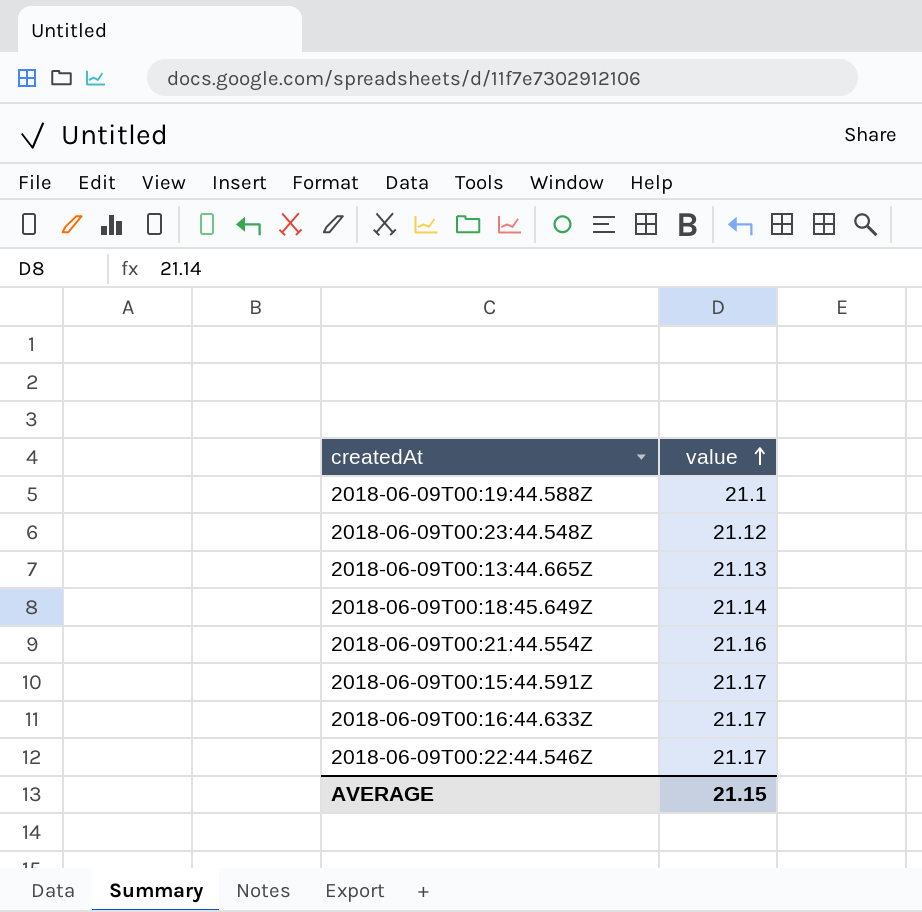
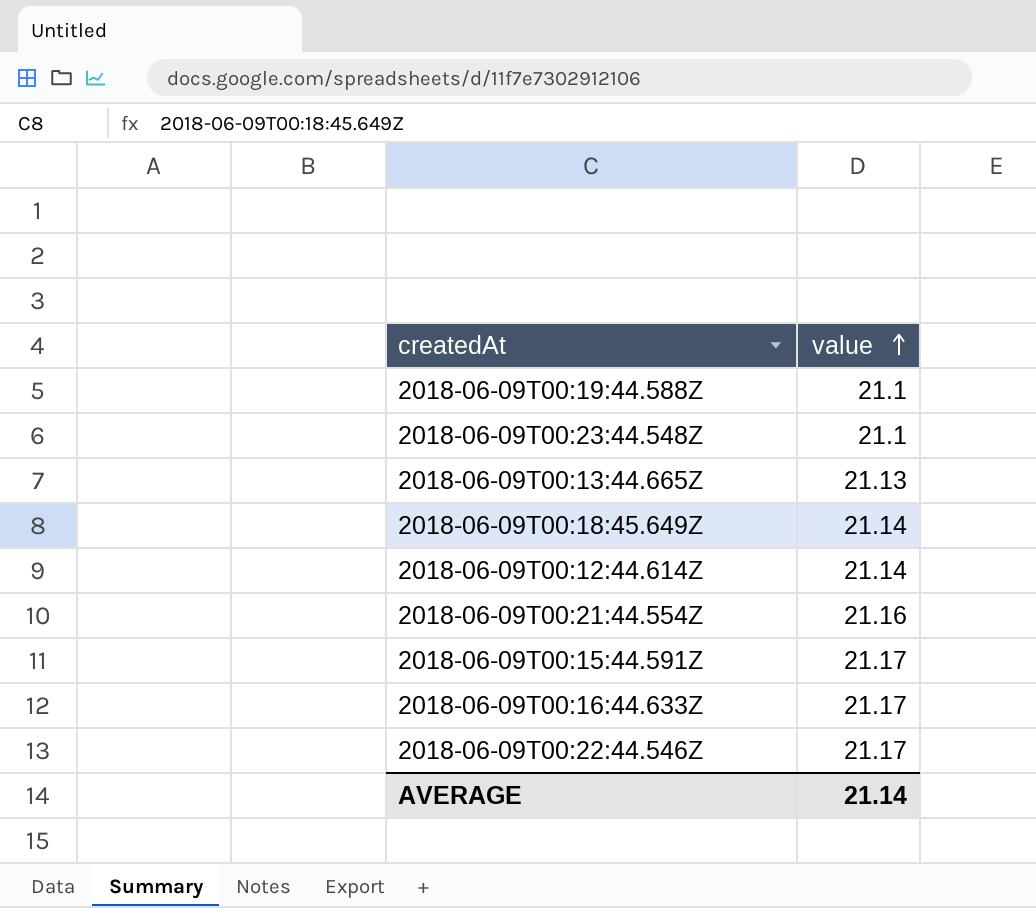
2018-06-09T00:23:44.548Z | value: 21.12 -> 21.1
row 2018-06-09T00:12:44.614Z: none -> 21.14
AVERAGE | value: 21.15 -> 21.14

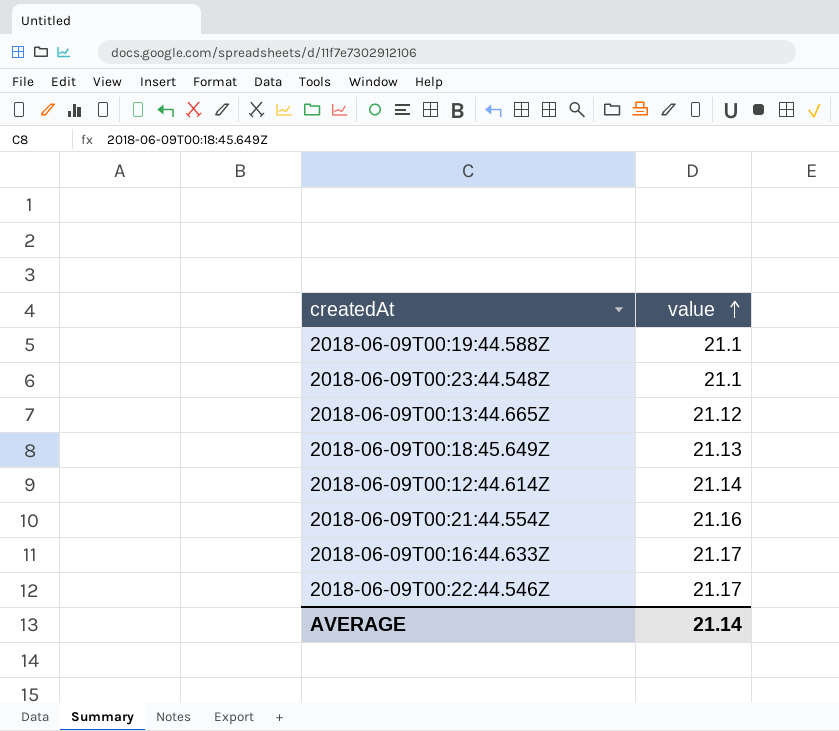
row 2018-06-09T00:15:44.591Z: 21.17 -> none
2018-06-09T00:13:44.665Z | value: 21.13 -> 21.12
2018-06-09T00:18:45.649Z | value: 21.14 -> 21.13

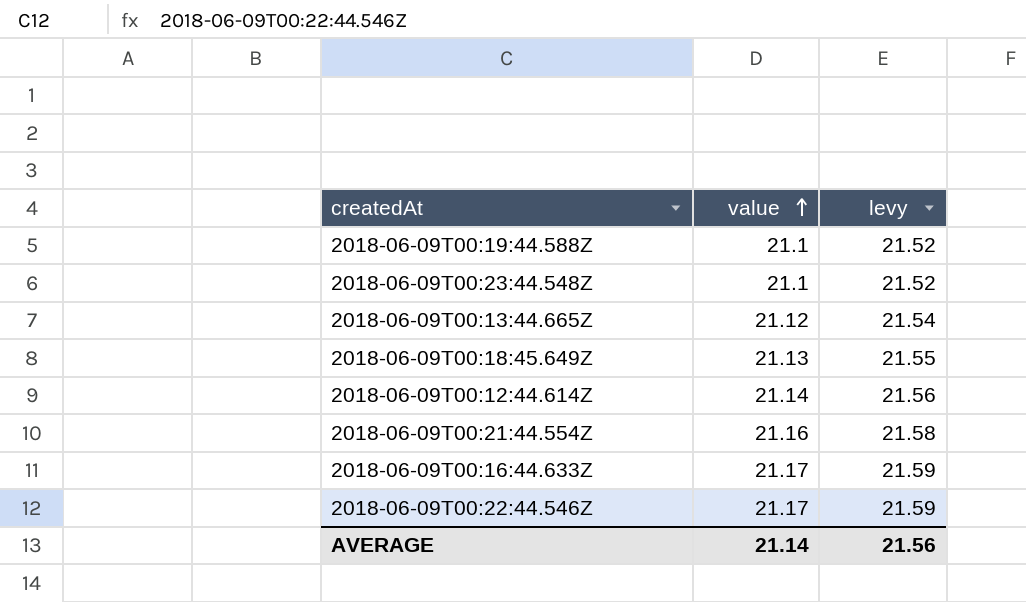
column levy | formula: none -> [value] * 1.02

